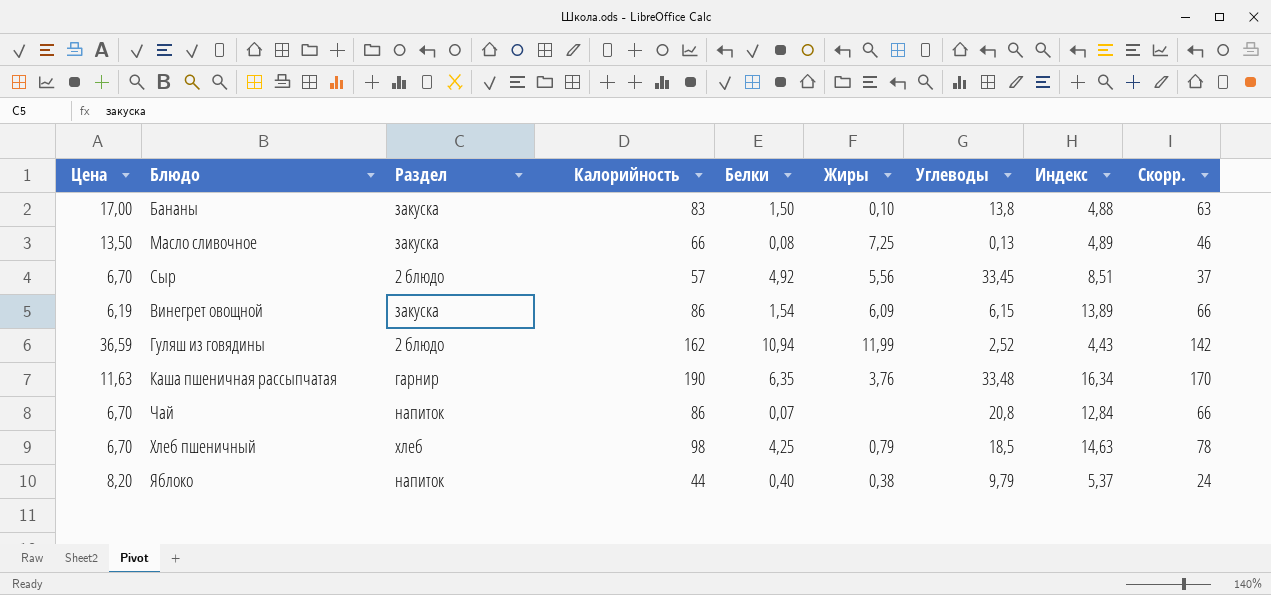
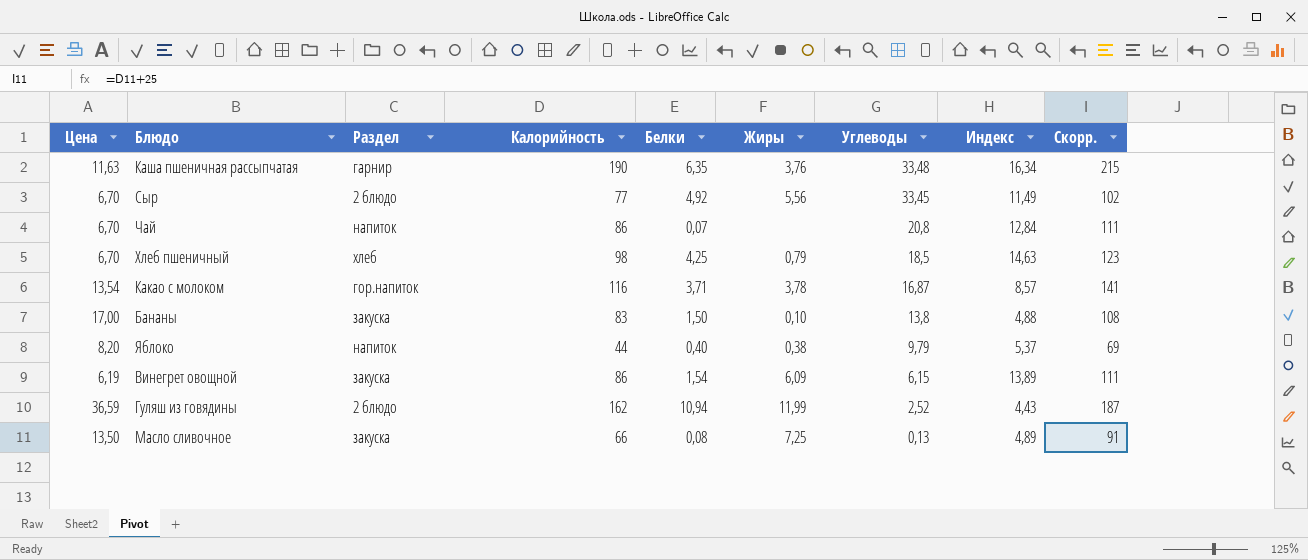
row order: none -> Углеводы descending
column Скорр. | formula: [Калорийность] - 20 -> [Калорийность] + 25
Сыр | Калорийность: 57 -> 77
Сыр | Индекс: 8,51 -> 11,49
row Какао с молоком: none -> 13,54 | гор.напиток | 116 | 3,71 | 3,78 | 16,87 | 8,57 | 141

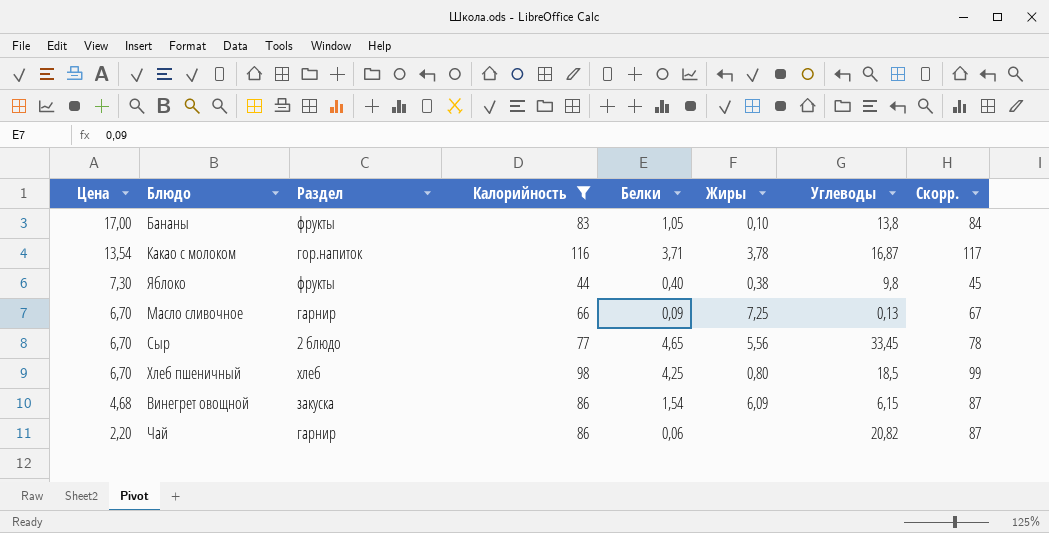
filter: none -> Калорийность <= 116
row order: Углеводы descending -> Цена descending
column Индекс | formula: [Калорийность] / [Цена] -> none
column Скорр. | formula: [Калорийность] + 25 -> [Калорийность] + 1
Бананы | Раздел: закуска -> фрукты
Бананы | Белки: 1,50 -> 1,05
Яблоко | Цена: 8,20 -> 7,30
Яблоко | Раздел: напиток -> фрукты
Яблоко | Углеводы: 9,79 -> 9,8
Масло сливочное | Цена: 13,50 -> 6,70
Масло сливочное | Раздел: закуска -> гарнир
Масло сливочное | Белки: 0,08 -> 0,09
Сыр | Белки: 4,92 -> 4,65
Хлеб пшеничный | Жиры: 0,79 -> 0,80
Винегрет овощной | Цена: 6,19 -> 4,68
Чай | Цена: 6,70 -> 2,20
Чай | Раздел: напиток -> гарнир
Чай | Белки: 0,07 -> 0,06
Чай | Углеводы: 20,8 -> 20,82

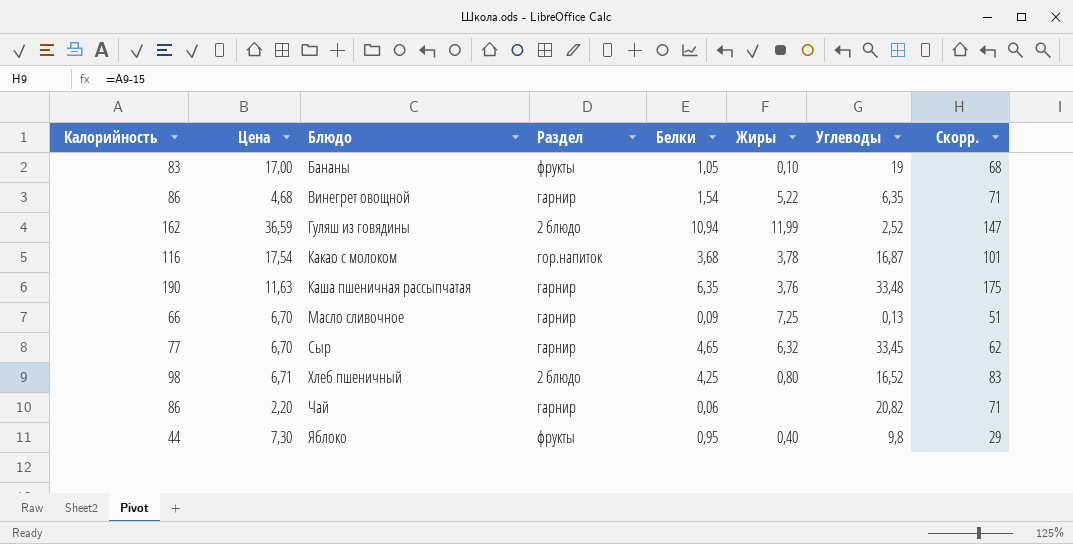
filter: Калорийность <= 116 -> none
row order: Цена descending -> Блюдо ascending
column Калорийность | position: 4 -> 1
column Скорр. | formula: [Калорийность] + 1 -> [Калорийность] - 15
Бананы | Углеводы: 13,8 -> 19
Винегрет овощной | Раздел: закуска -> гарнир
Винегрет овощной | Жиры: 6,09 -> 5,22
Винегрет овощной | Углеводы: 6,15 -> 6,35
Какао с молоком | Цена: 13,54 -> 17,54
Какао с молоком | Белки: 3,71 -> 3,68
Сыр | Раздел: 2 блюдо -> гарнир
Сыр | Жиры: 5,56 -> 6,32
Хлеб пшеничный | Цена: 6,70 -> 6,71
Хлеб пшеничный | Раздел: хлеб -> 2 блюдо
Хлеб пшеничный | Углеводы: 18,5 -> 16,52
Яблоко | Белки: 0,40 -> 0,95
Яблоко | Жиры: 0,38 -> 0,40

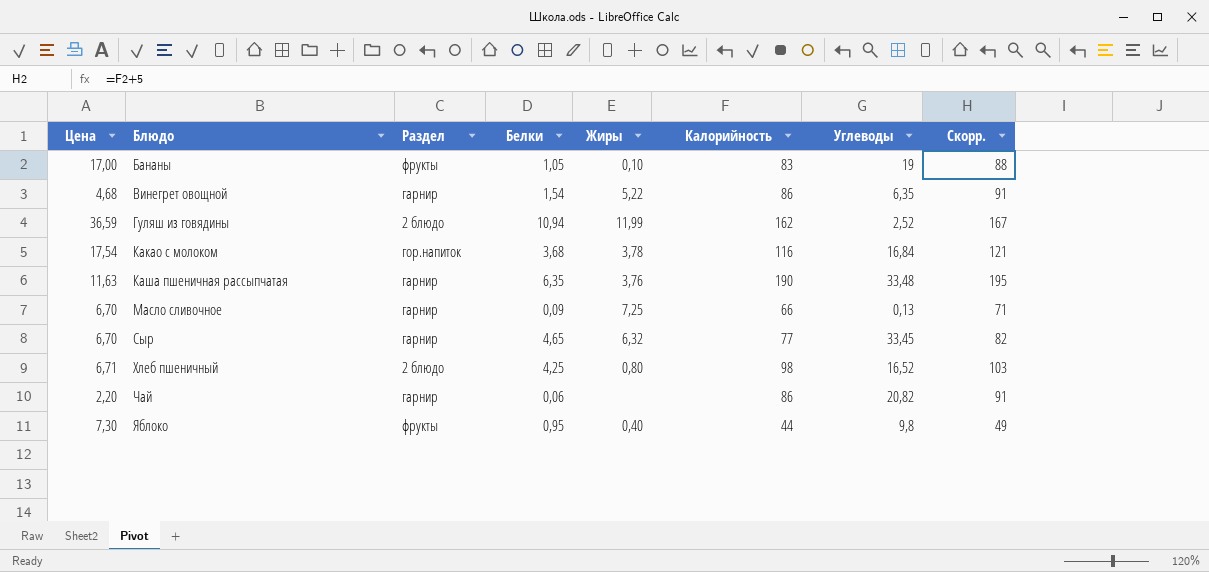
column Калорийность | position: 1 -> 6
column Скорр. | formula: [Калорийность] - 15 -> [Калорийность] + 5
Какао с молоком | Углеводы: 16,87 -> 16,84

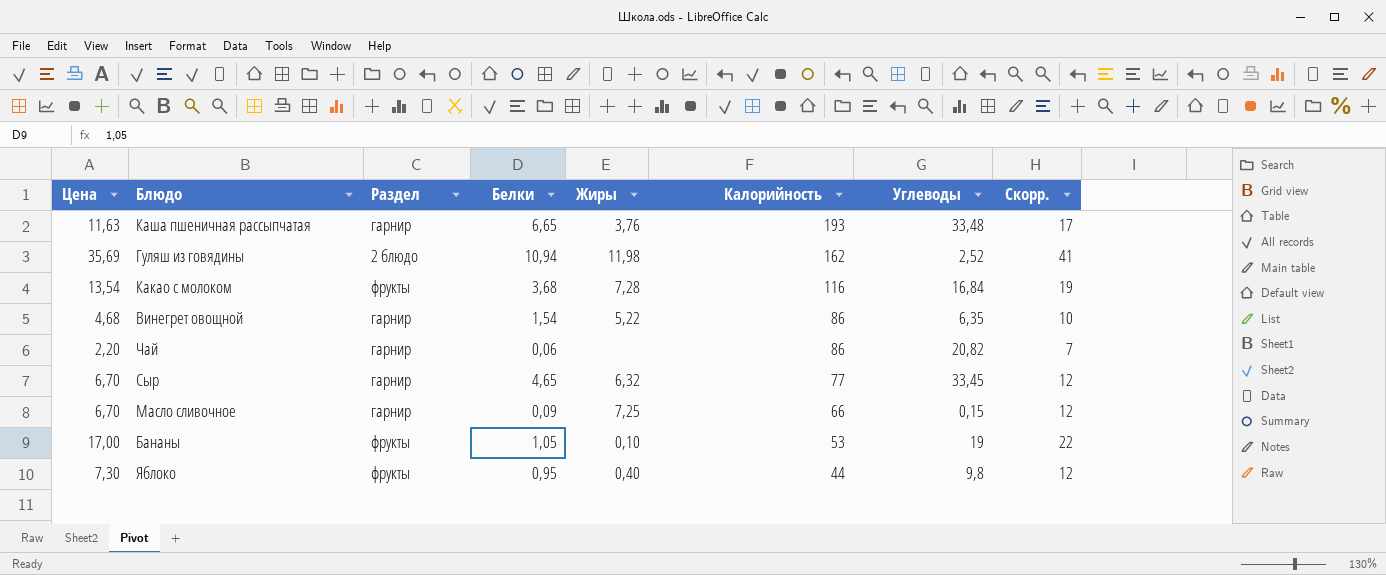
row order: Блюдо ascending -> Калорийность descending
column Скорр. | formula: [Калорийность] + 5 -> [Цена] + 5
row Хлеб пшеничный: 6,71 | 2 блюдо | 4,25 | 0,80 | 98 | 16,52 | 103 -> none
Каша пшеничная рассыпчатая | Белки: 6,35 -> 6,65
Каша пшеничная рассыпчатая | Калорийность: 190 -> 193
Гуляш из говядины | Цена: 36,59 -> 35,69
Гуляш из говядины | Жиры: 11,99 -> 11,98
Какао с молоком | Цена: 17,54 -> 13,54
Какао с молоком | Раздел: гор.напиток -> фрукты
Какао с молоком | Жиры: 3,78 -> 7,28
Масло сливочное | Углеводы: 0,13 -> 0,15
Бананы | Калорийность: 83 -> 53

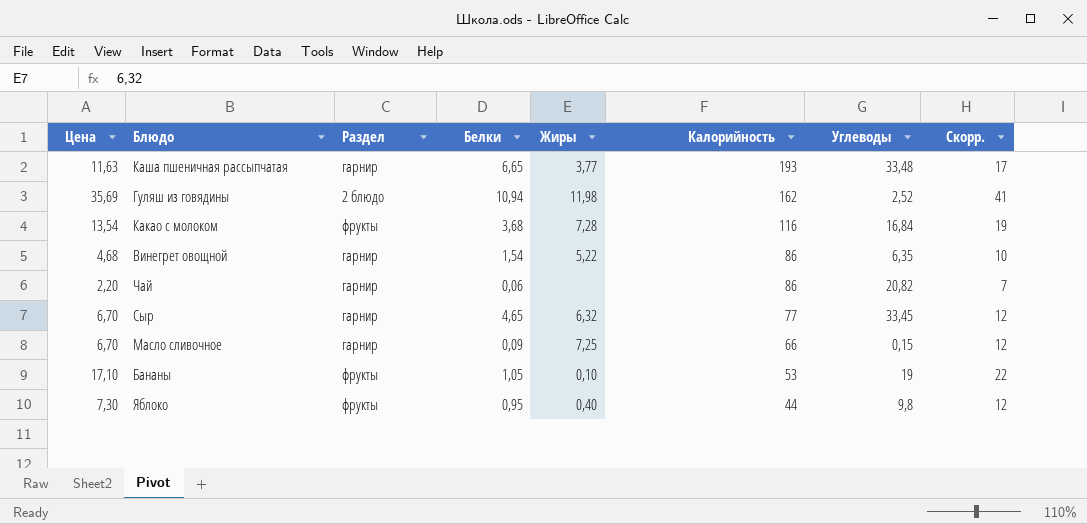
Каша пшеничная рассыпчатая | Жиры: 3,76 -> 3,77
Бананы | Цена: 17,00 -> 17,10

